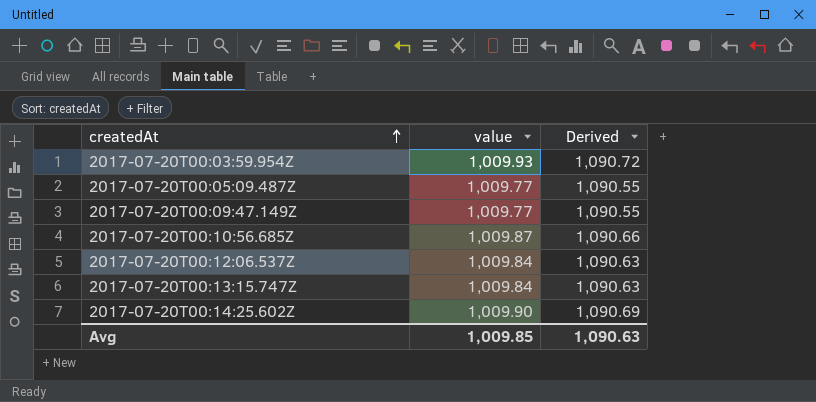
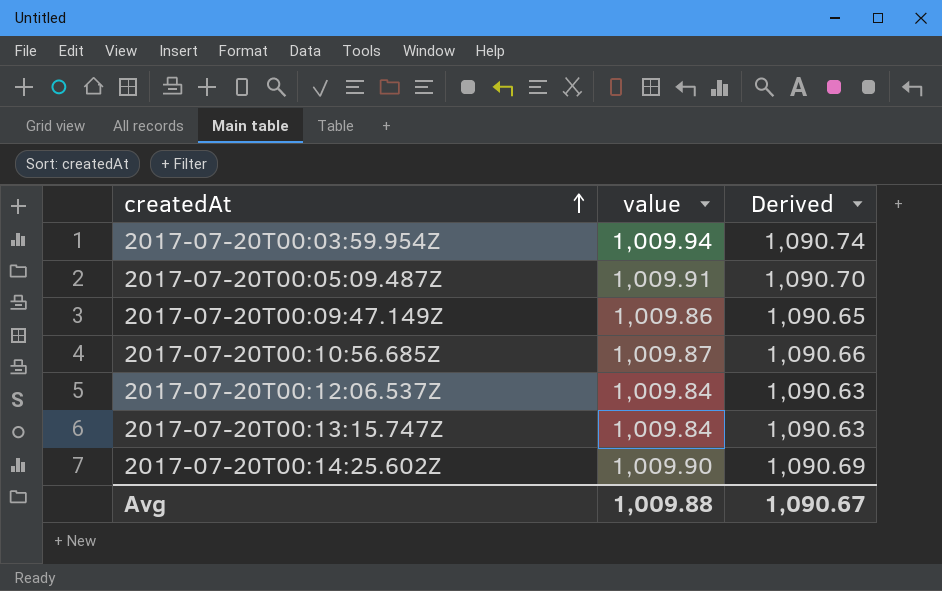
2017-07-20T00:03:59.954Z | value: 1,009.93 -> 1,009.94
2017-07-20T00:03:59.954Z | Derived: 1,090.72 -> 1,090.74
2017-07-20T00:05:09.487Z | value: 1,009.77 -> 1,009.91
2017-07-20T00:05:09.487Z | Derived: 1,090.55 -> 1,090.70
2017-07-20T00:09:47.149Z | value: 1,009.77 -> 1,009.86
2017-07-20T00:09:47.149Z | Derived: 1,090.55 -> 1,090.65
Avg | value: 1,009.85 -> 1,009.88
Avg | Derived: 1,090.63 -> 1,090.67

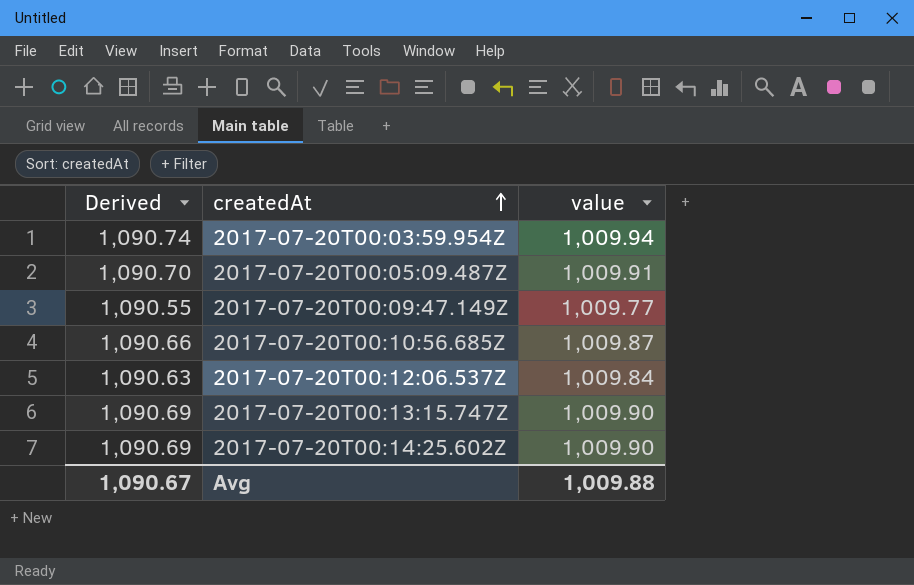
column Derived | position: 3 -> 1
2017-07-20T00:09:47.149Z | Derived: 1,090.65 -> 1,090.55
2017-07-20T00:09:47.149Z | value: 1,009.86 -> 1,009.77
2017-07-20T00:13:15.747Z | Derived: 1,090.63 -> 1,090.69
2017-07-20T00:13:15.747Z | value: 1,009.84 -> 1,009.90

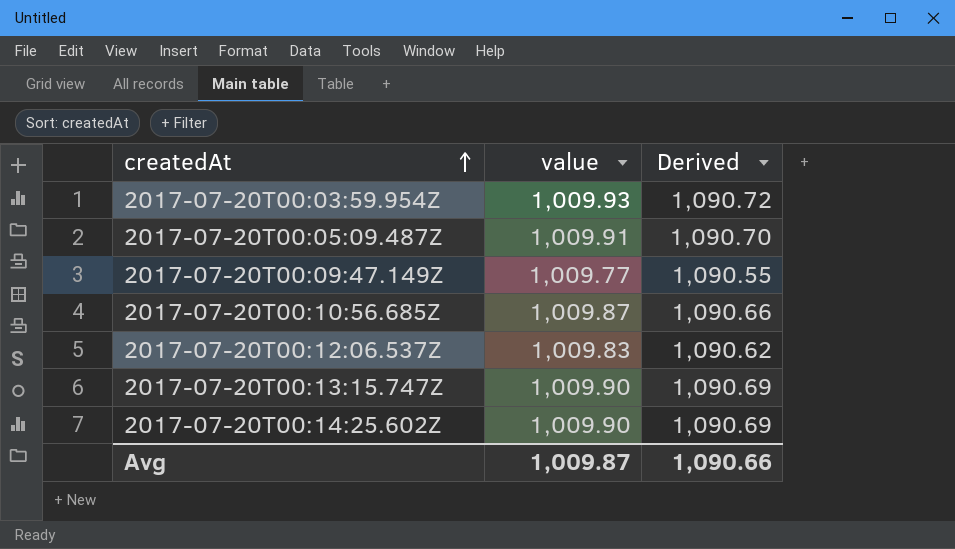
column Derived | position: 1 -> 3
2017-07-20T00:03:59.954Z | value: 1,009.94 -> 1,009.93
2017-07-20T00:03:59.954Z | Derived: 1,090.74 -> 1,090.72
2017-07-20T00:12:06.537Z | value: 1,009.84 -> 1,009.83
2017-07-20T00:12:06.537Z | Derived: 1,090.63 -> 1,090.62
Avg | value: 1,009.88 -> 1,009.87
Avg | Derived: 1,090.67 -> 1,090.66

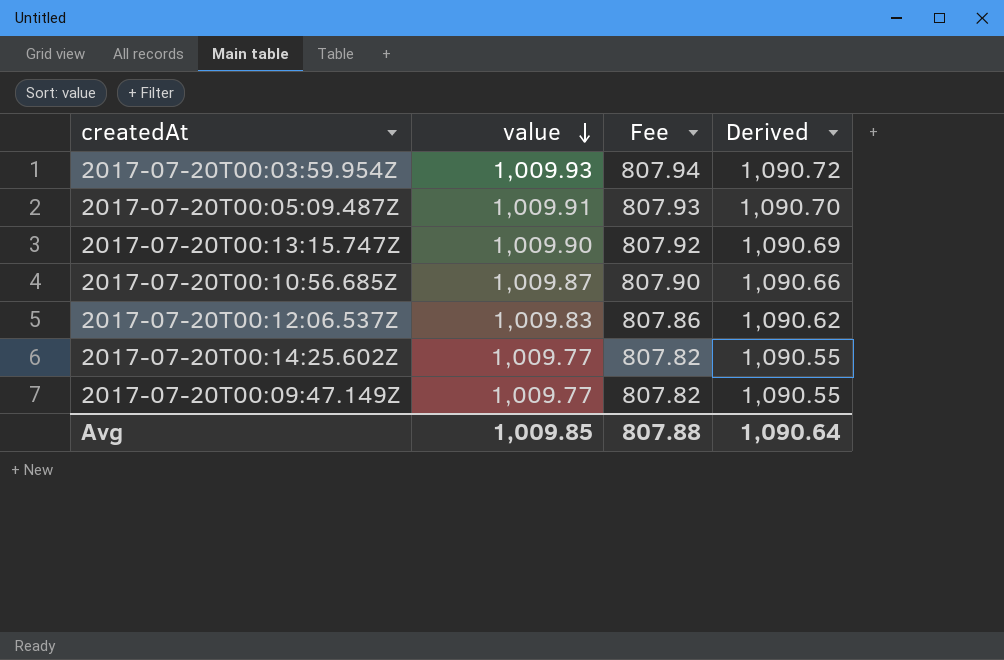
row order: createdAt ascending -> value descending
column Fee | formula: none -> [value] * 0.8
2017-07-20T00:14:25.602Z | value: 1,009.90 -> 1,009.77
2017-07-20T00:14:25.602Z | Derived: 1,090.69 -> 1,090.55
Avg | value: 1,009.87 -> 1,009.85
Avg | Derived: 1,090.66 -> 1,090.64

